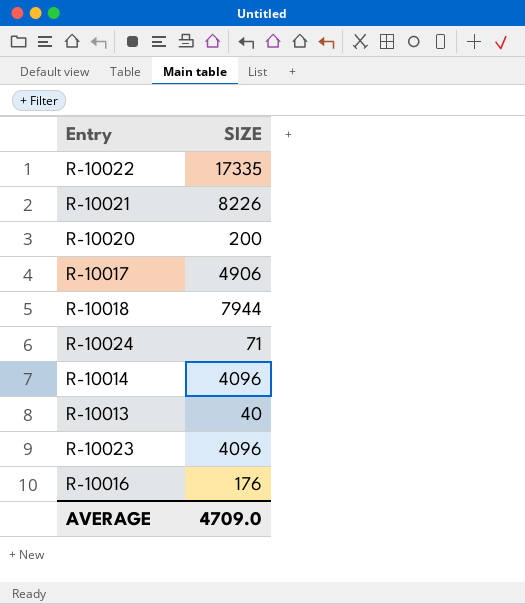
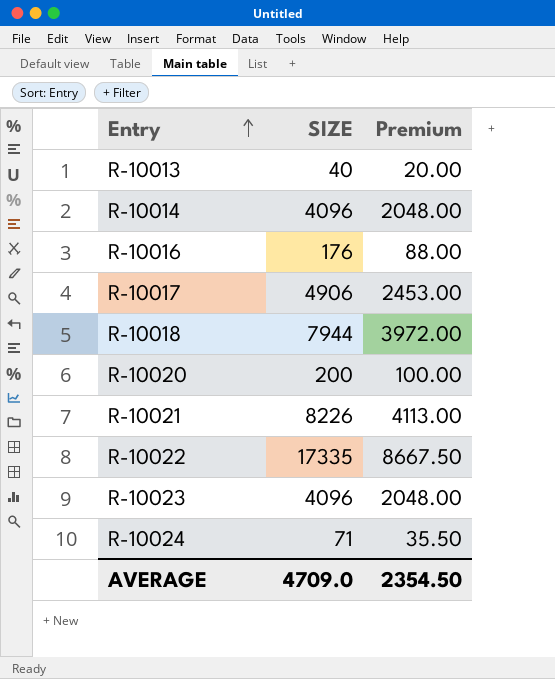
row order: none -> Entry ascending
column Premium | formula: none -> [SIZE] * 0.5

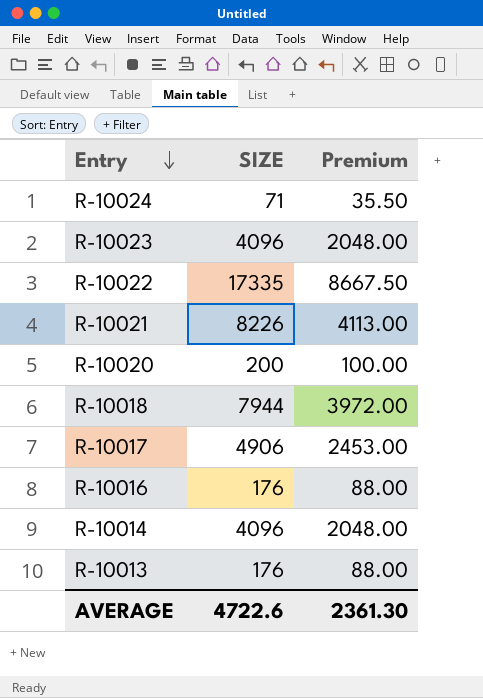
row order: Entry ascending -> Entry descending
R-10013 | SIZE: 40 -> 176
R-10013 | Premium: 20.00 -> 88.00
AVERAGE | SIZE: 4709.0 -> 4722.6
AVERAGE | Premium: 2354.50 -> 2361.30

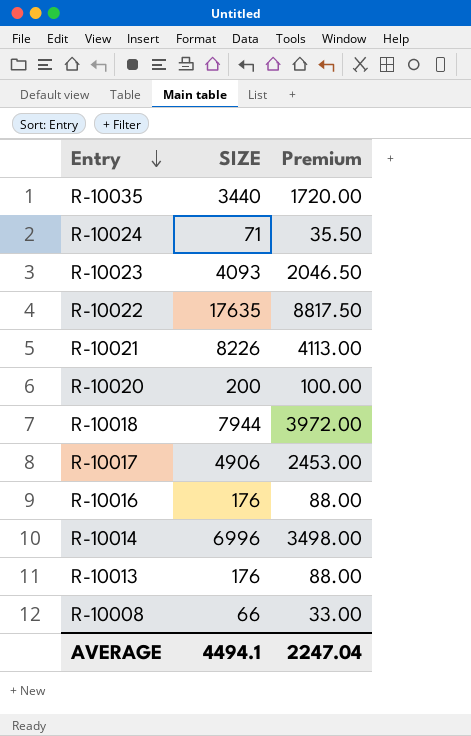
row R-10035: none -> 3440 | 1720.00
R-10023 | SIZE: 4096 -> 4093
R-10023 | Premium: 2048.00 -> 2046.50
R-10022 | SIZE: 17335 -> 17635
R-10022 | Premium: 8667.50 -> 8817.50
R-10014 | SIZE: 4096 -> 6996
R-10014 | Premium: 2048.00 -> 3498.00
row R-10008: none -> 66 | 33.00
AVERAGE | SIZE: 4722.6 -> 4494.1
AVERAGE | Premium: 2361.30 -> 2247.04

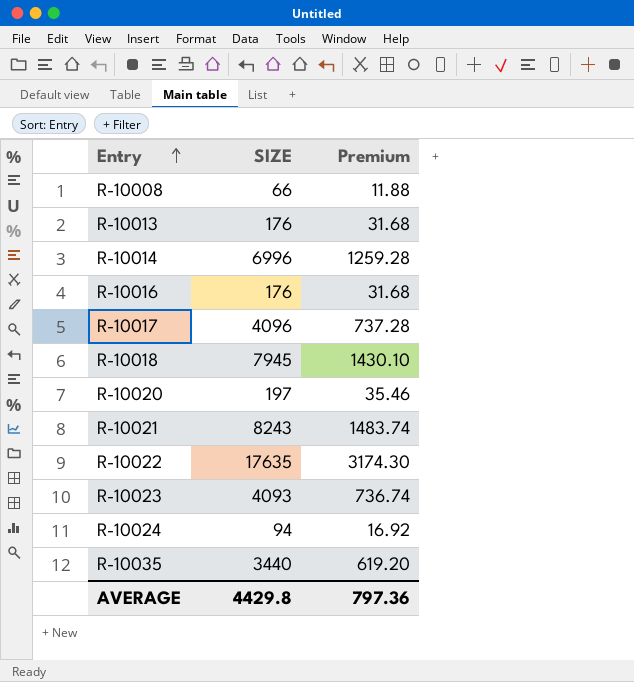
row order: Entry descending -> Entry ascending
column Premium | formula: [SIZE] * 0.5 -> [SIZE] * 0.18
R-10017 | SIZE: 4906 -> 4096
R-10018 | SIZE: 7944 -> 7945
R-10020 | SIZE: 200 -> 197
R-10021 | SIZE: 8226 -> 8243
R-10024 | SIZE: 71 -> 94
AVERAGE | SIZE: 4494.1 -> 4429.8
AVERAGE | Premium: 2247.04 -> 797.36

